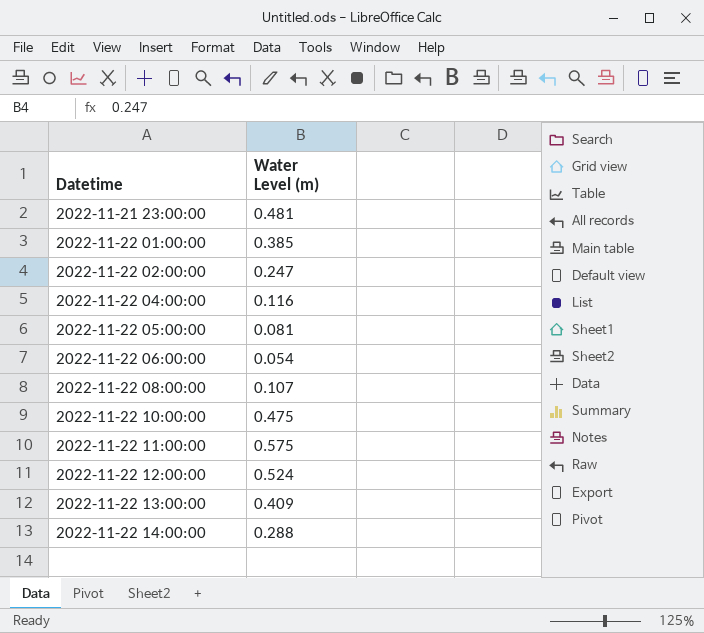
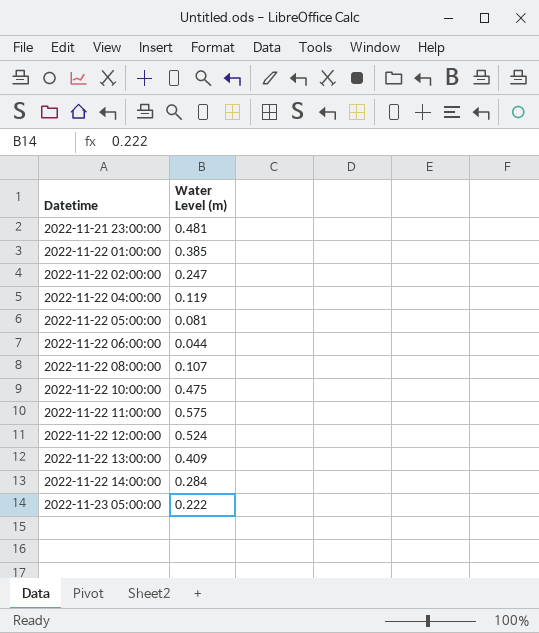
2022-11-22 04:00:00 | Water Level (m): 0.116 -> 0.119
2022-11-22 06:00:00 | Water Level (m): 0.054 -> 0.044
2022-11-22 14:00:00 | Water Level (m): 0.288 -> 0.284
row 2022-11-23 05:00:00: none -> 0.222

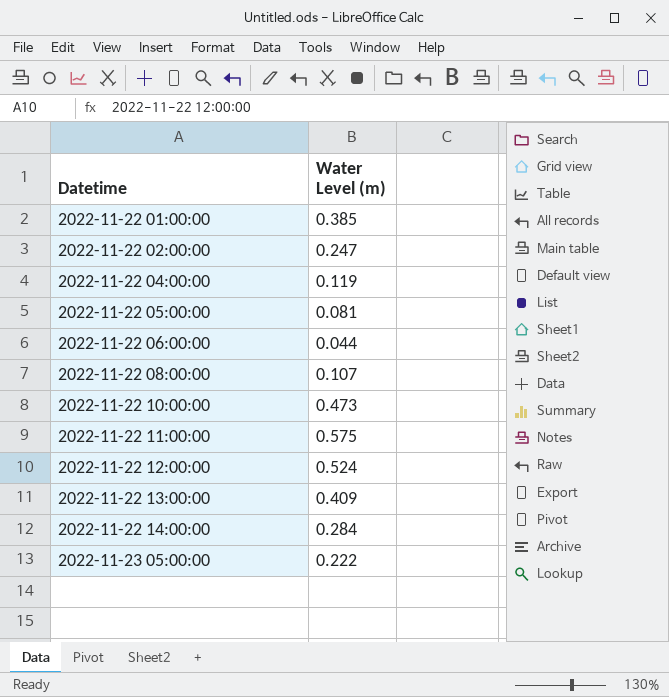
row 2022-11-21 23:00:00: 0.481 -> none
2022-11-22 10:00:00 | Water Level (m): 0.475 -> 0.473

